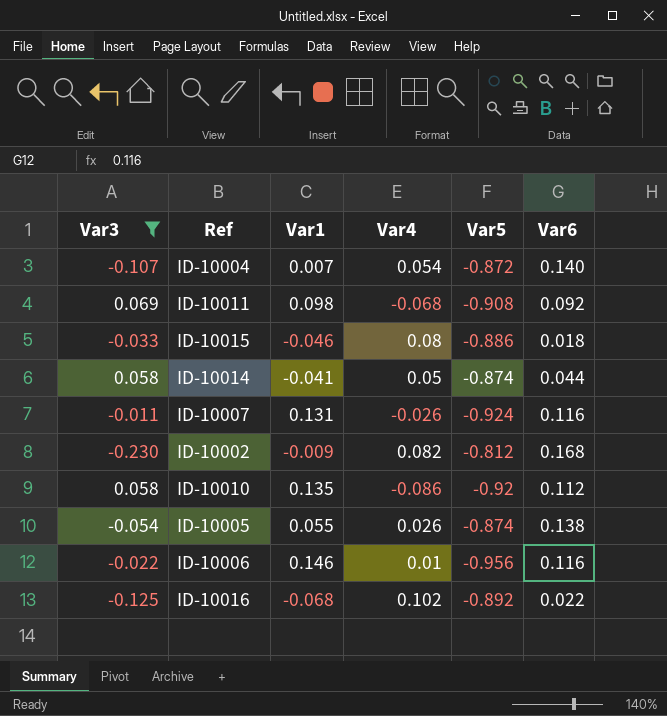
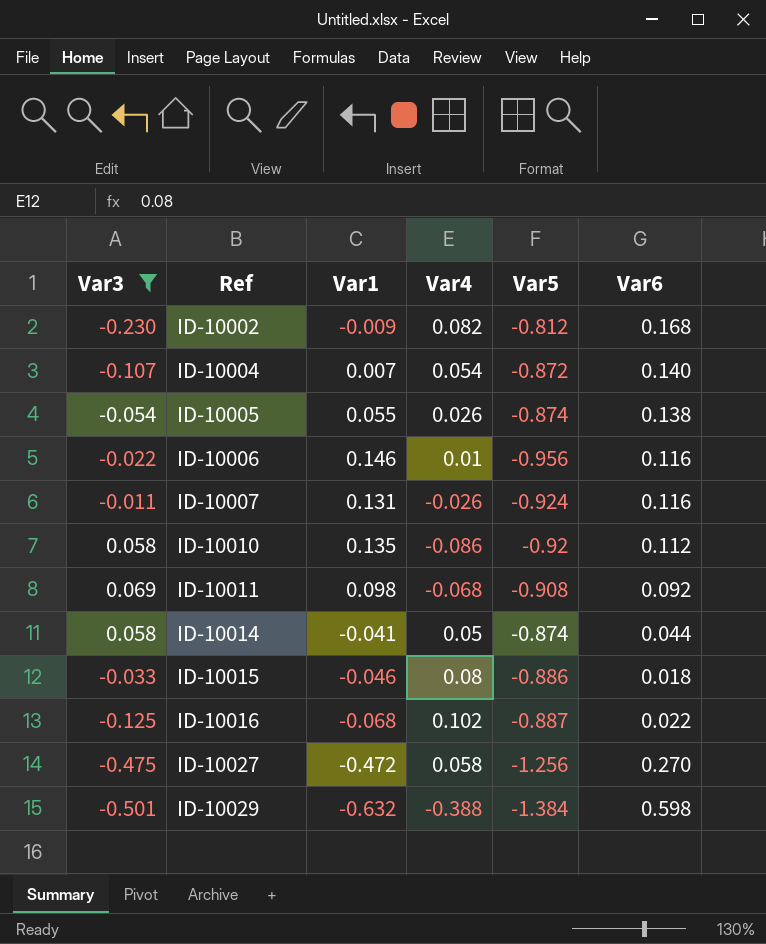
row order: none -> Ref ascending
ID-10016 | Var5: -0.892 -> -0.887
row ID-10027: none -> -0.475 | -0.472 | 0.058 | -1.256 | 0.270
row ID-10029: none -> -0.501 | -0.632 | -0.388 | -1.384 | 0.598

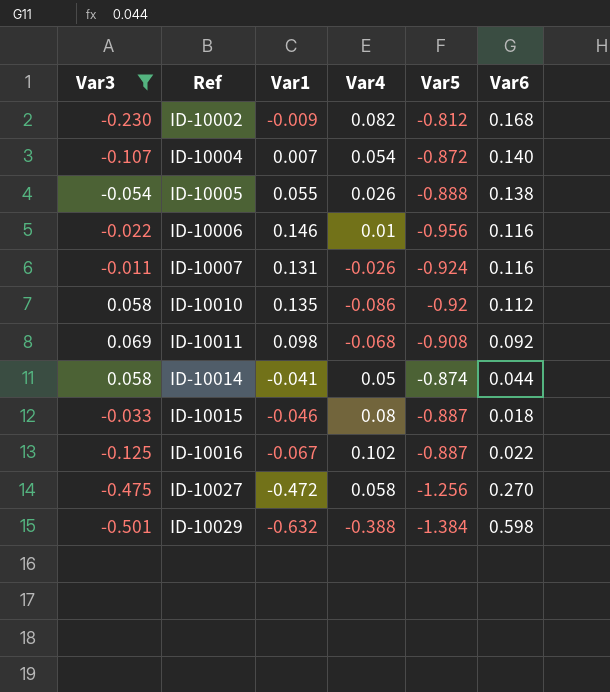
ID-10005 | Var5: -0.874 -> -0.888
ID-10015 | Var5: -0.886 -> -0.887
ID-10016 | Var1: -0.068 -> -0.067

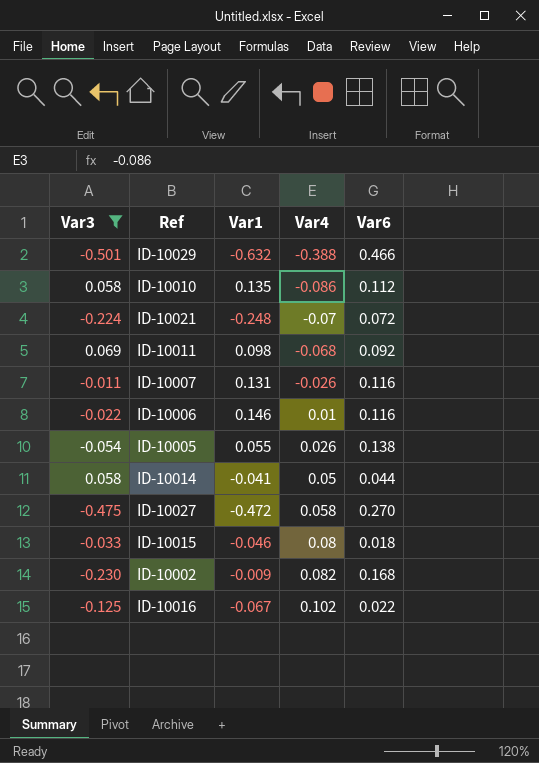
row order: Ref ascending -> Var4 ascending
column Var5 | position: 5 -> none
row ID-10004: -0.107 | 0.007 | 0.054 | -0.872 | 0.140 -> none
ID-10029 | Var6: 0.598 -> 0.466
row ID-10021: none -> -0.224 | -0.248 | -0.07 | 0.072

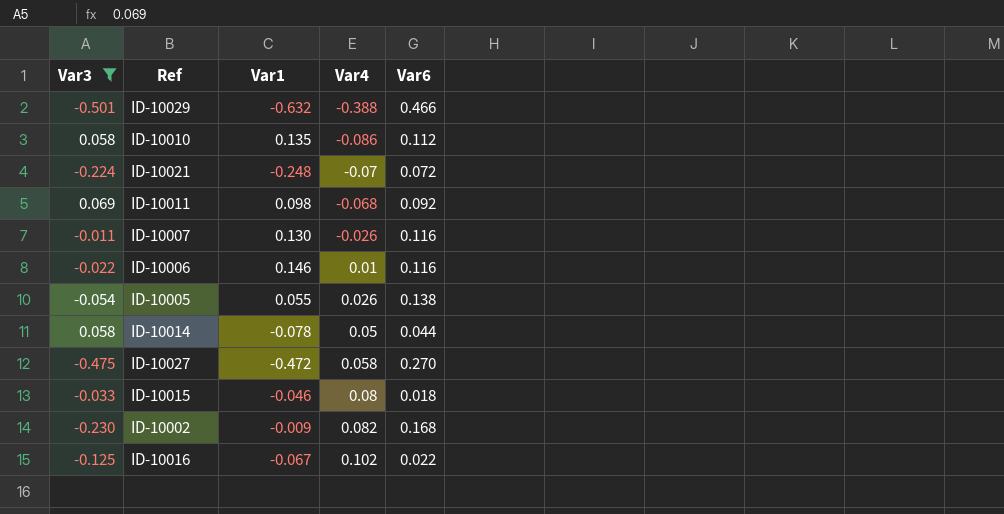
ID-10007 | Var1: 0.131 -> 0.130
ID-10014 | Var1: -0.041 -> -0.078

